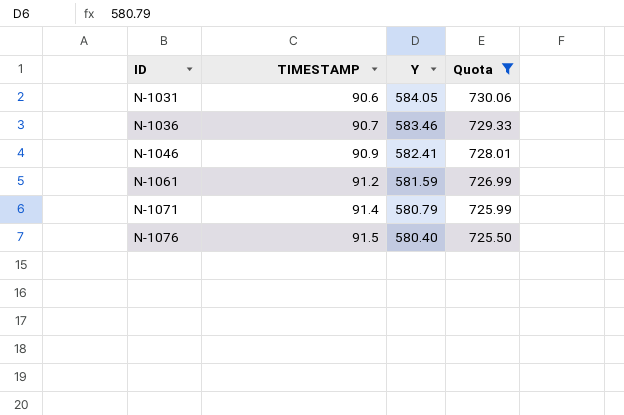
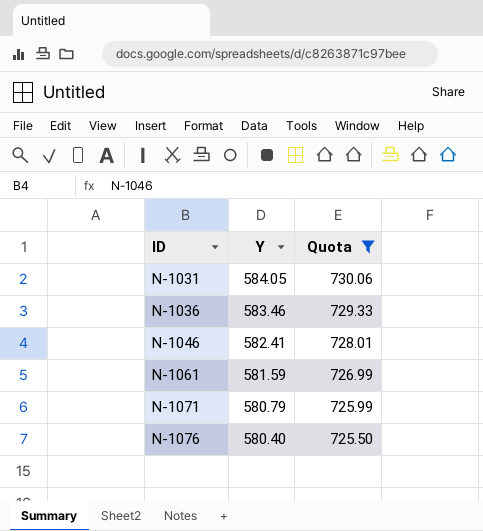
column TIMESTAMP | position: 2 -> none

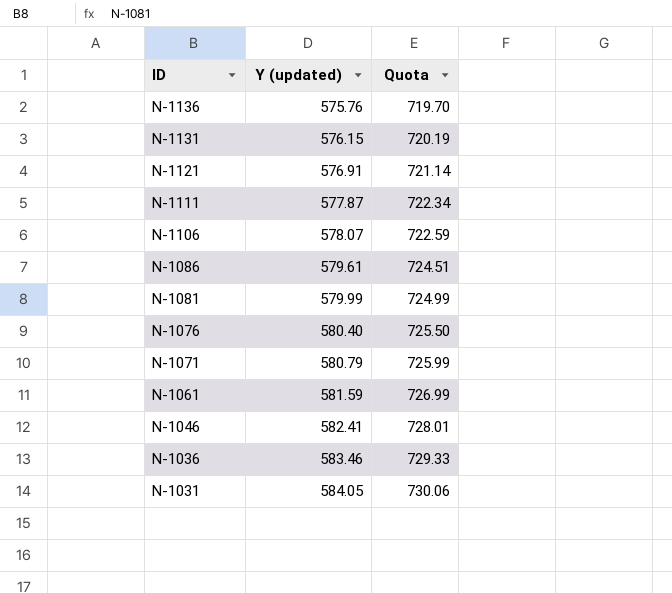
filter: Quota >= 725.50 -> none
row order: ID ascending -> ID descending
column name: Y -> Y (updated)

